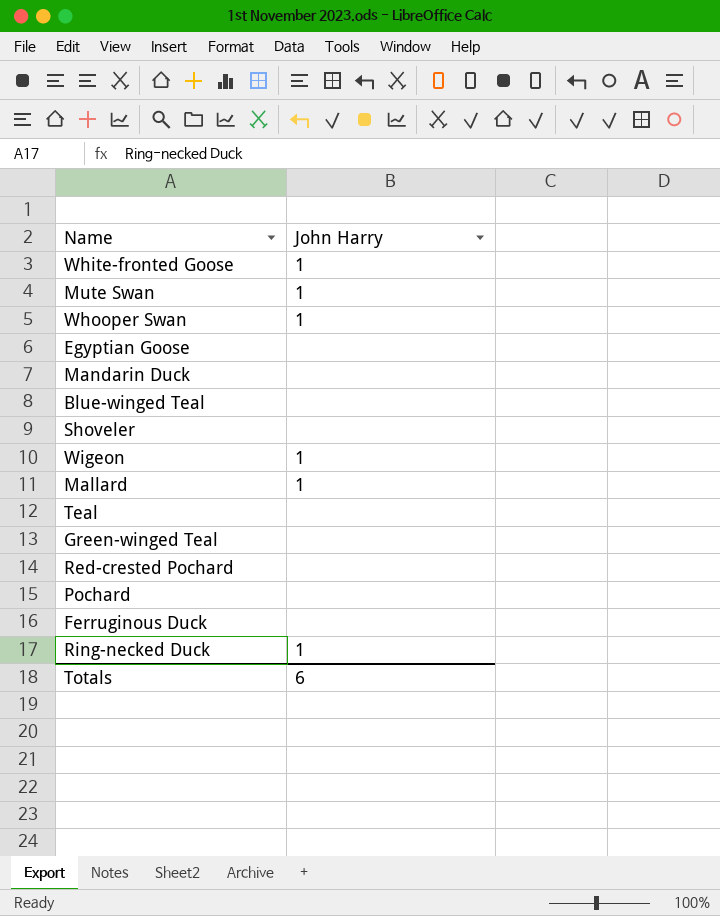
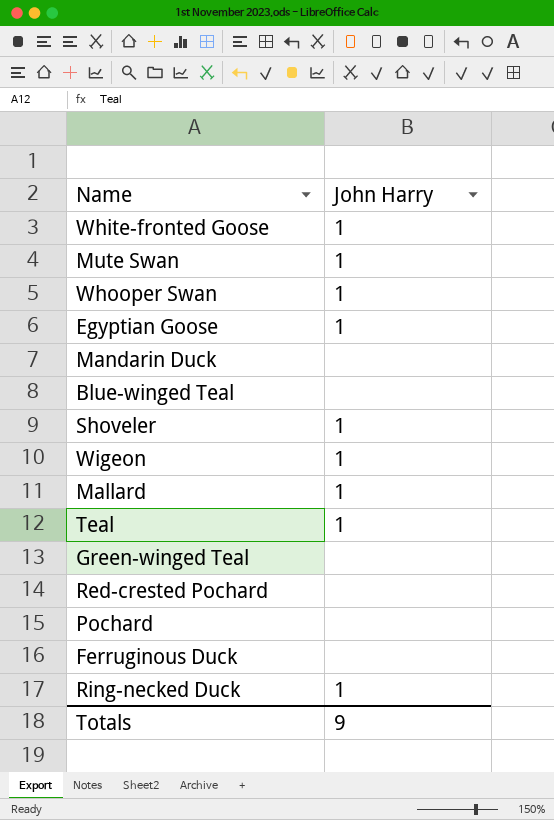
Egyptian Goose | John Harry: none -> 1
Shoveler | John Harry: none -> 1
Teal | John Harry: none -> 1
Totals | John Harry: 6 -> 9

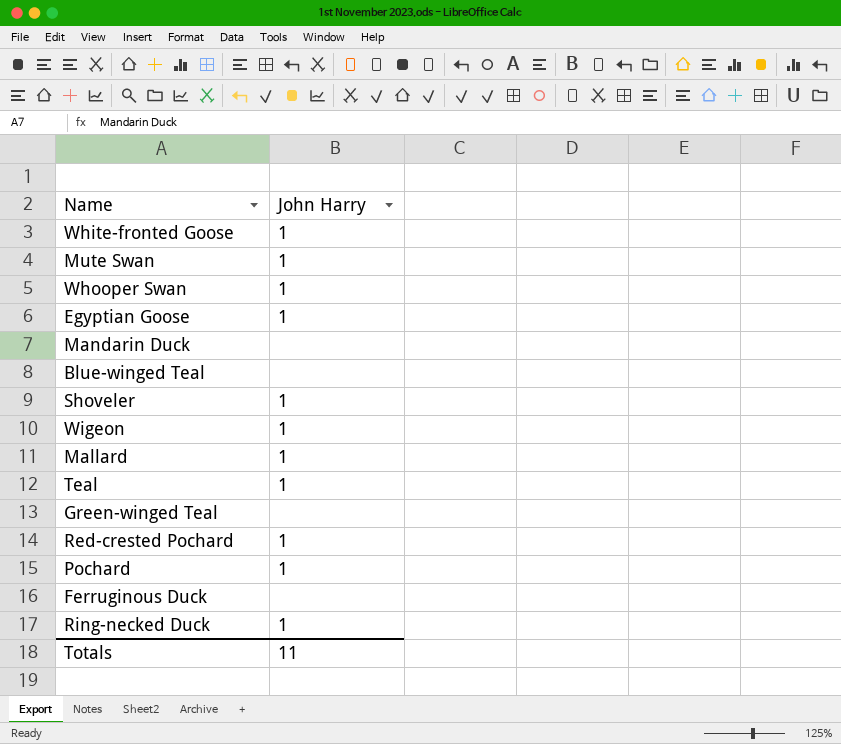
Red-crested Pochard | John Harry: none -> 1
Pochard | John Harry: none -> 1
Totals | John Harry: 9 -> 11

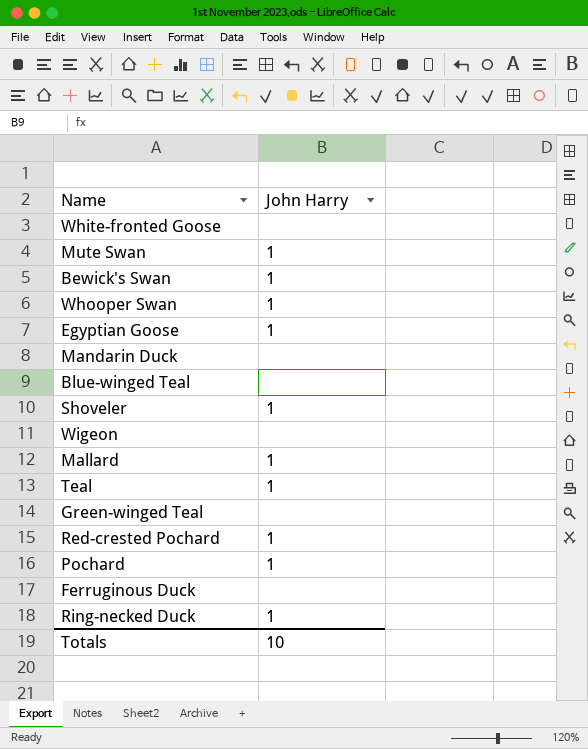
White-fronted Goose | John Harry: 1 -> none
row Bewick's Swan: none -> 1
Wigeon | John Harry: 1 -> none
Totals | John Harry: 11 -> 10

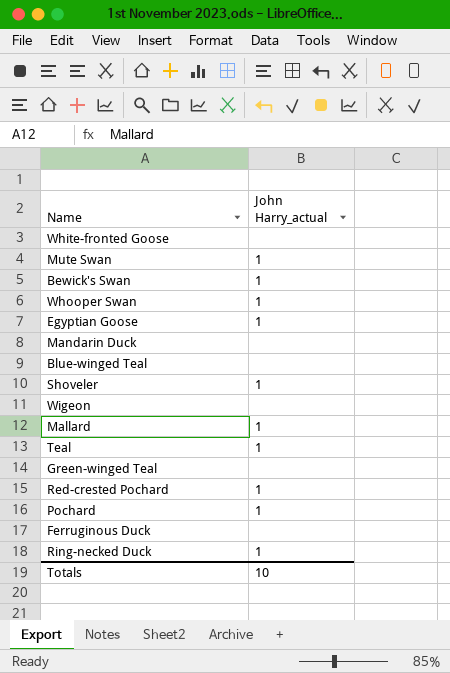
column name: John Harry -> John Harry_actual

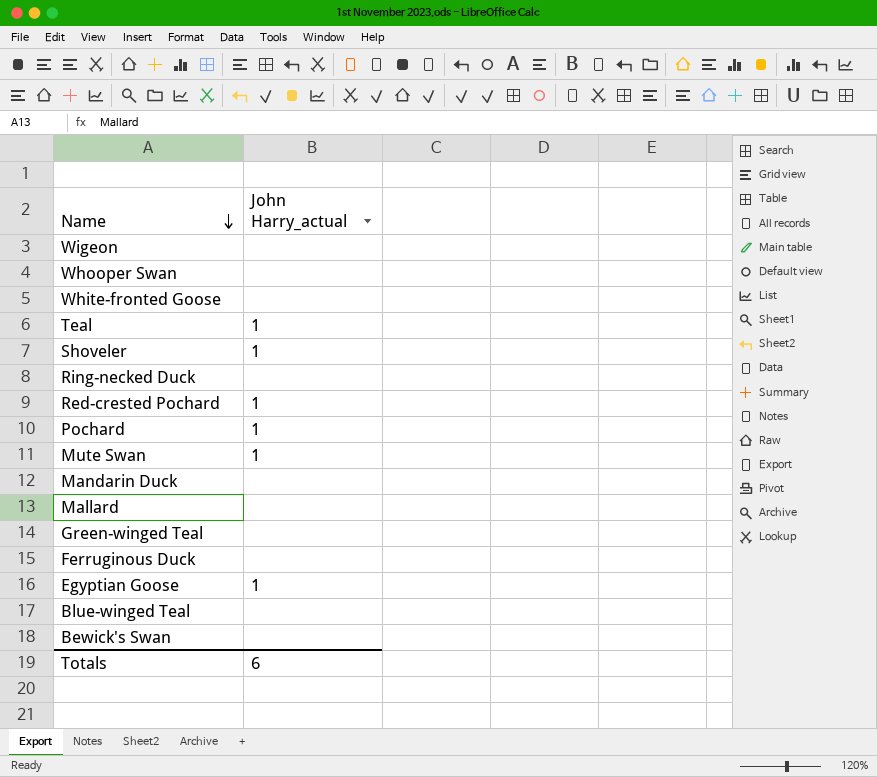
row order: none -> Name descending
Whooper Swan | John Harry_actual: 1 -> none
Ring-necked Duck | John Harry_actual: 1 -> none
Mallard | John Harry_actual: 1 -> none
Bewick's Swan | John Harry_actual: 1 -> none
Totals | John Harry_actual: 10 -> 6

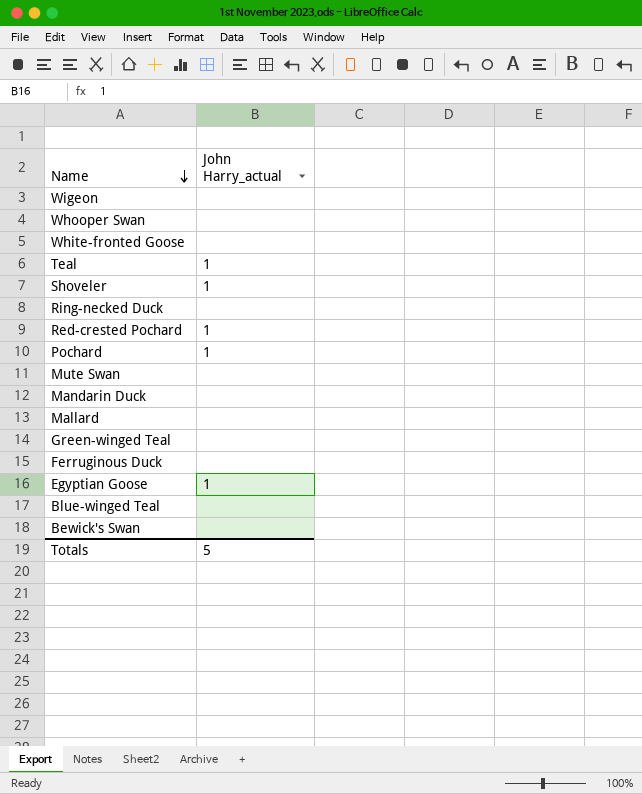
Mute Swan | John Harry_actual: 1 -> none
Totals | John Harry_actual: 6 -> 5

